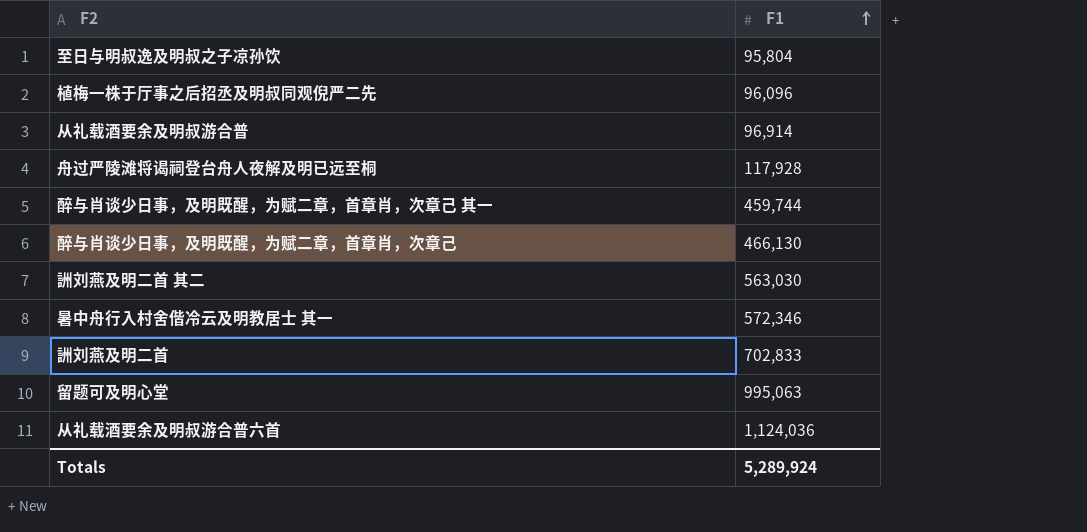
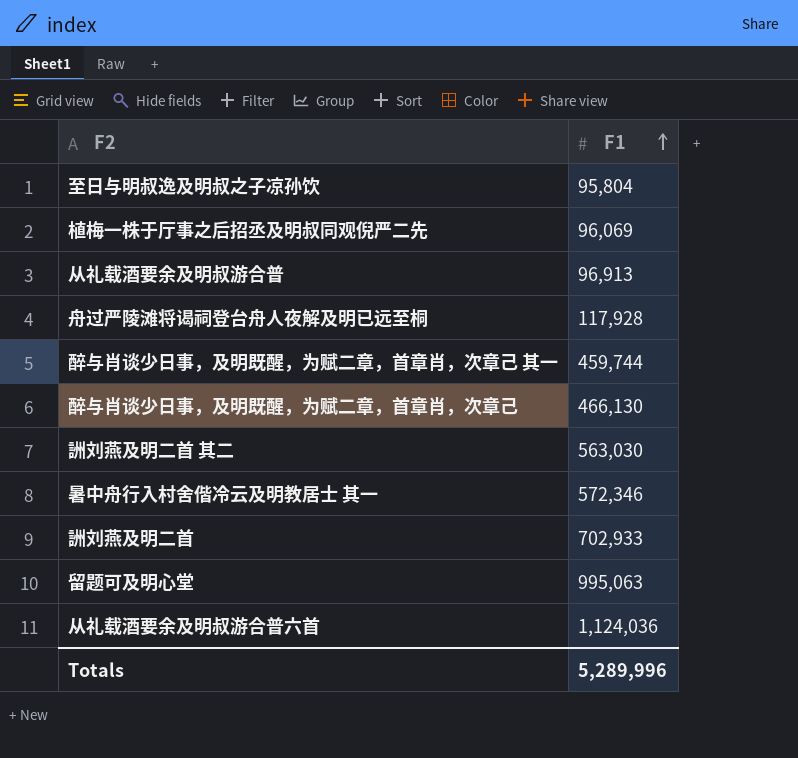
植梅一株于厅事之后招丞及明叔同观倪严二先 | F1: 96,096 -> 96,069
从礼载酒要余及明叔游合普 | F1: 96,914 -> 96,913
詶刘燕及明二首 | F1: 702,833 -> 702,933
Totals | F1: 5,289,924 -> 5,289,996

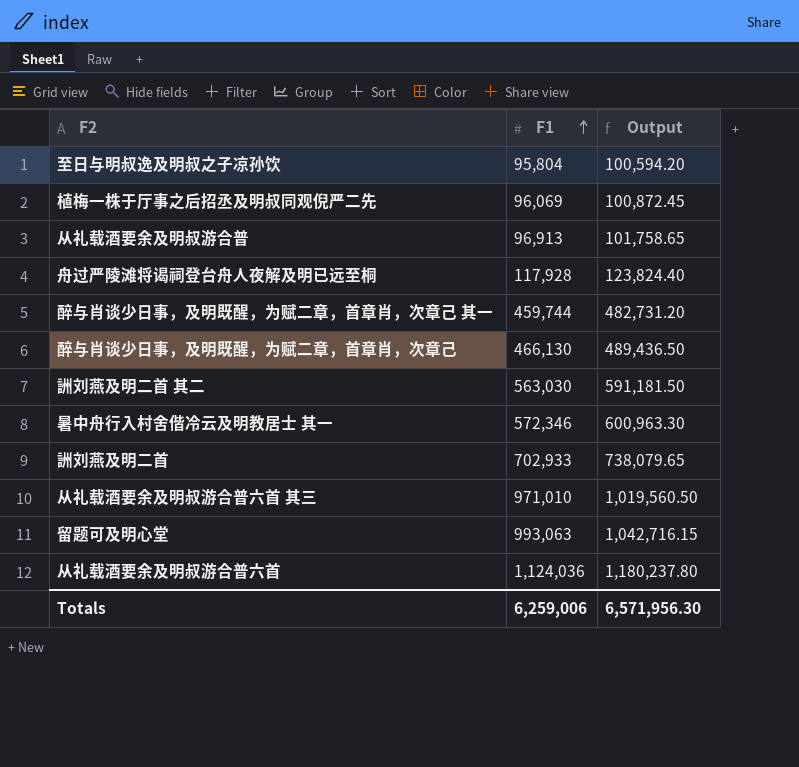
column Output | formula: none -> [F1] * 1.05
row 从礼载酒要余及明叔游合普六首 其三: none -> 971,010 | 1,019,560.50
留题可及明心堂 | F1: 995,063 -> 993,063
Totals | F1: 5,289,996 -> 6,259,006

